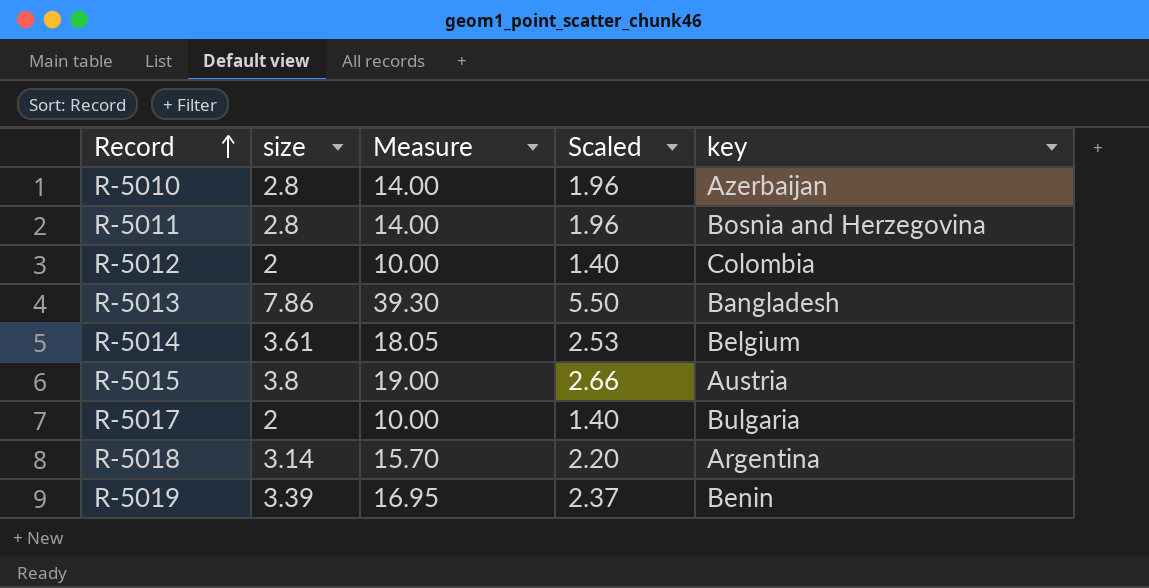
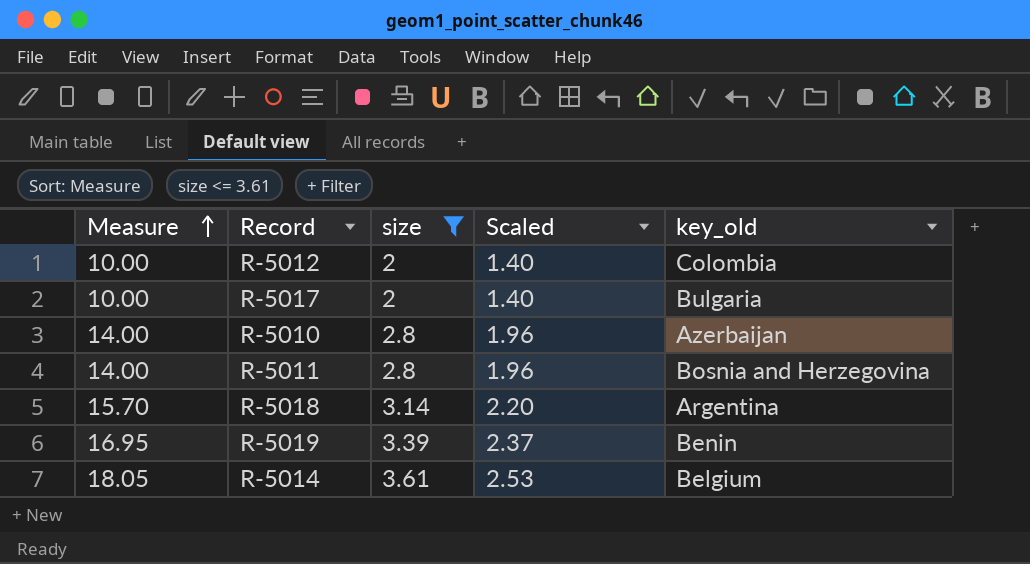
filter: none -> size <= 3.61
row order: Record ascending -> Measure ascending
column Measure | position: 3 -> 1
column name: key -> key_old

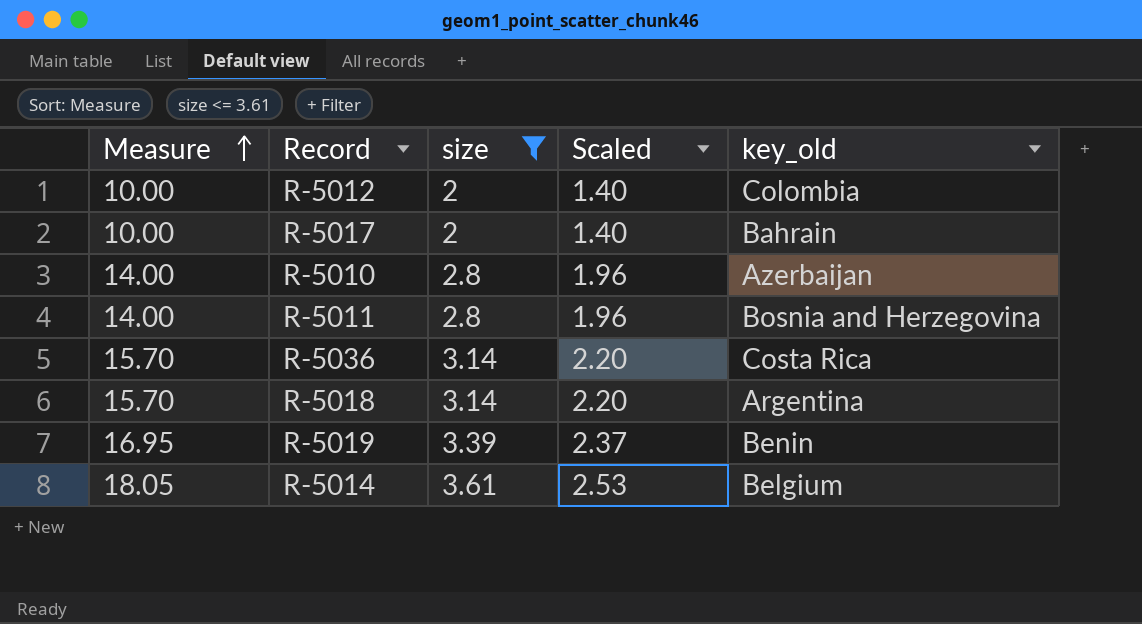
R-5017 | key_old: Bulgaria -> Bahrain
row R-5036: none -> 15.70 | 3.14 | 2.20 | Costa Rica

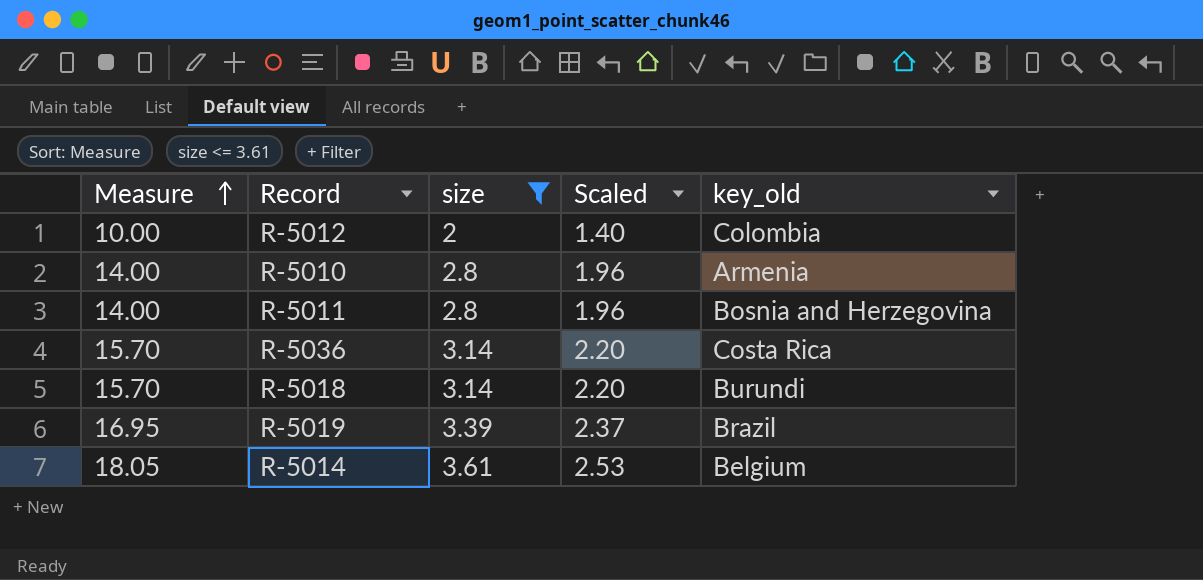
row R-5017: 10.00 | 2 | 1.40 | Bahrain -> none
R-5010 | key_old: Azerbaijan -> Armenia
R-5018 | key_old: Argentina -> Burundi
R-5019 | key_old: Benin -> Brazil

